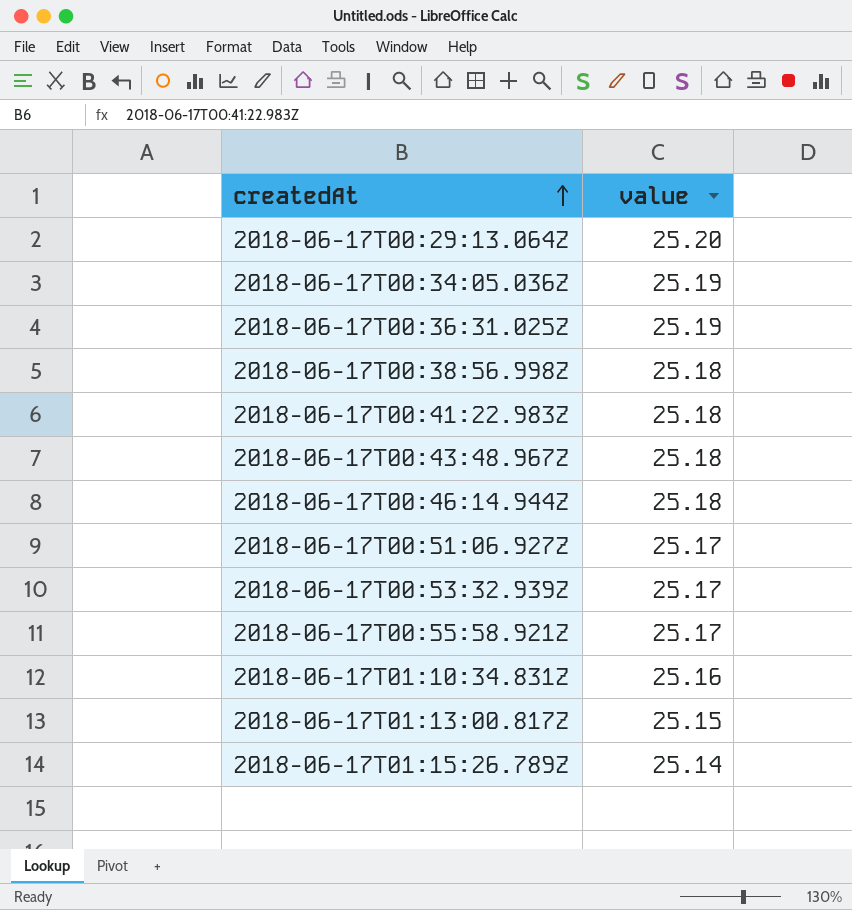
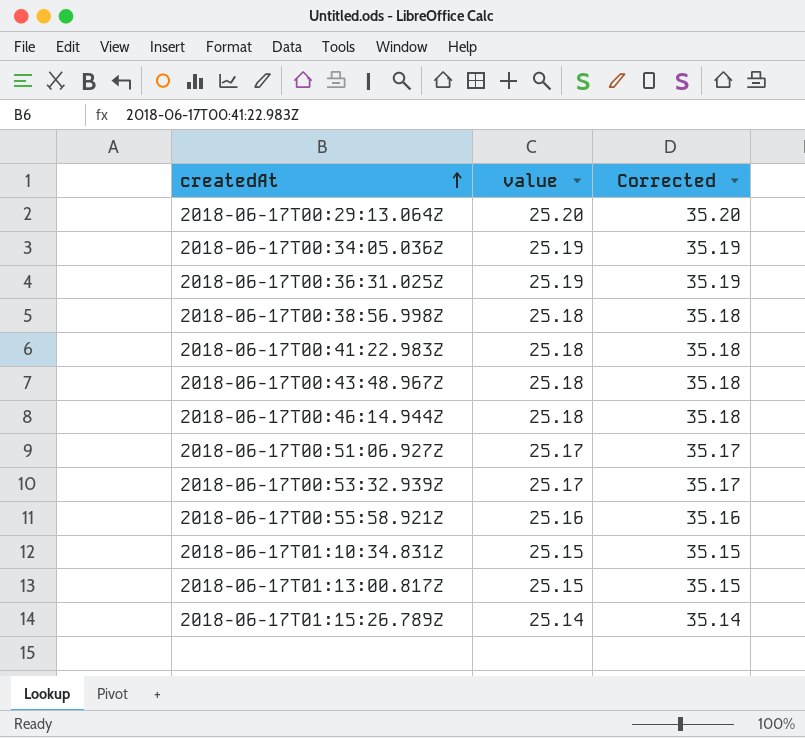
column Corrected | formula: none -> [value] + 10
2018-06-17T00:55:58.921Z | value: 25.17 -> 25.16
2018-06-17T01:10:34.831Z | value: 25.16 -> 25.15

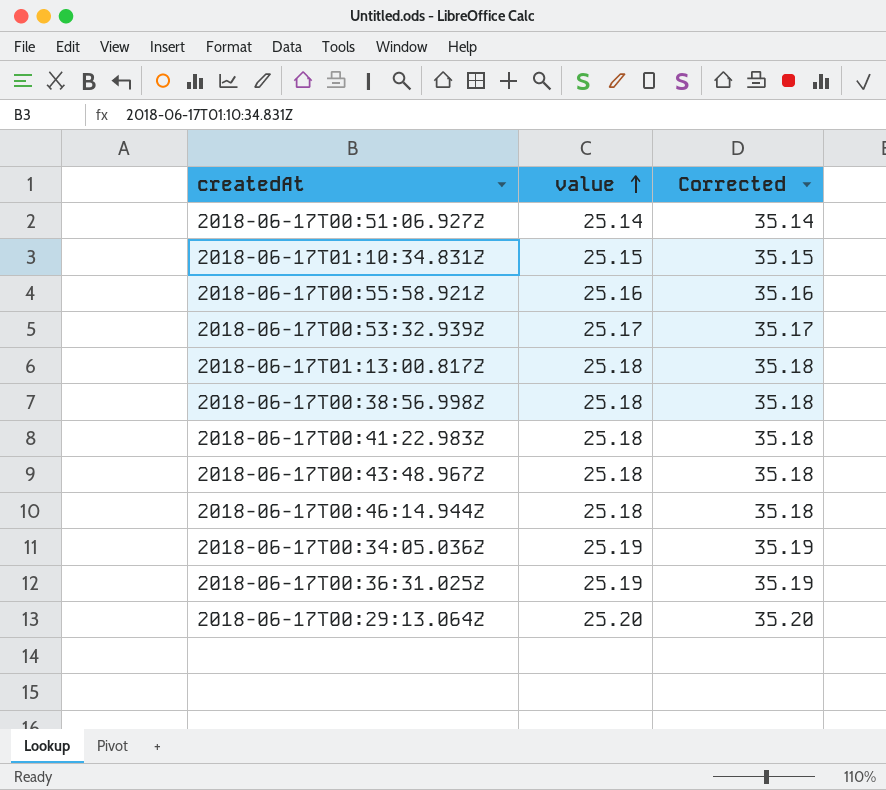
row order: createdAt ascending -> value ascending
row 2018-06-17T01:15:26.789Z: 25.14 | 35.14 -> none
2018-06-17T00:51:06.927Z | value: 25.17 -> 25.14
2018-06-17T00:51:06.927Z | Corrected: 35.17 -> 35.14
2018-06-17T01:13:00.817Z | value: 25.15 -> 25.18
2018-06-17T01:13:00.817Z | Corrected: 35.15 -> 35.18

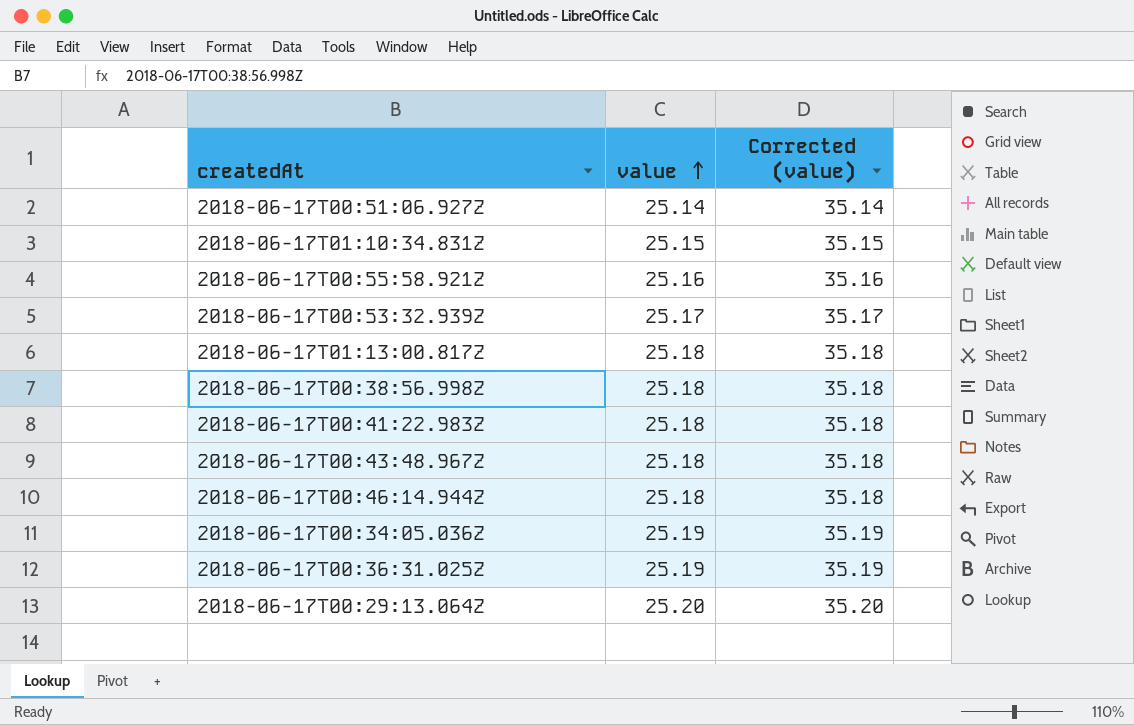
column name: Corrected -> Corrected (value)

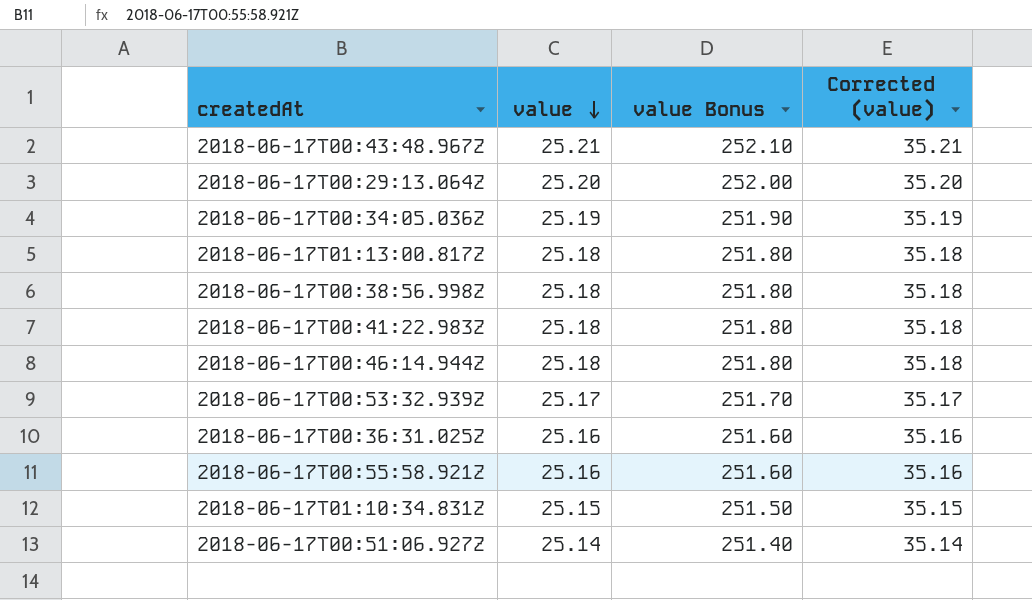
row order: value ascending -> value descending
column value Bonus | formula: none -> [value] * 10
2018-06-17T00:43:48.967Z | value: 25.18 -> 25.21
2018-06-17T00:43:48.967Z | Corrected (value): 35.18 -> 35.21
2018-06-17T00:36:31.025Z | value: 25.19 -> 25.16
2018-06-17T00:36:31.025Z | Corrected (value): 35.19 -> 35.16

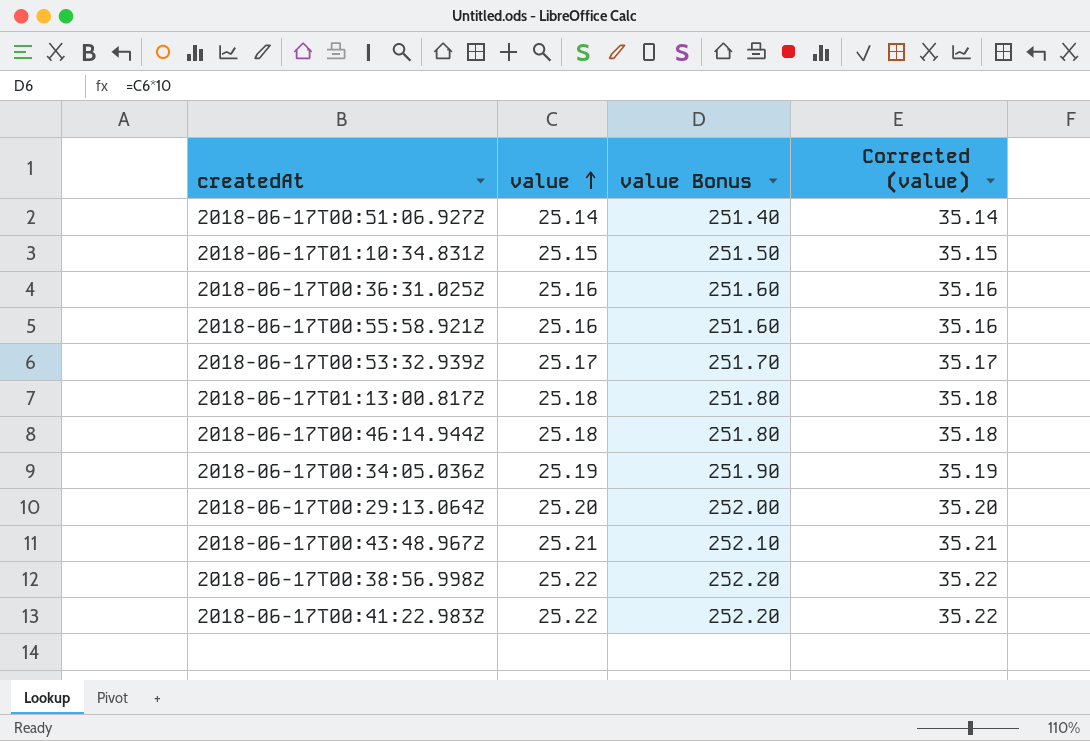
row order: value descending -> value ascending
2018-06-17T00:38:56.998Z | value: 25.18 -> 25.22
2018-06-17T00:38:56.998Z | value Bonus: 251.80 -> 252.20
2018-06-17T00:38:56.998Z | Corrected (value): 35.18 -> 35.22
2018-06-17T00:41:22.983Z | value: 25.18 -> 25.22
2018-06-17T00:41:22.983Z | value Bonus: 251.80 -> 252.20
2018-06-17T00:41:22.983Z | Corrected (value): 35.18 -> 35.22

